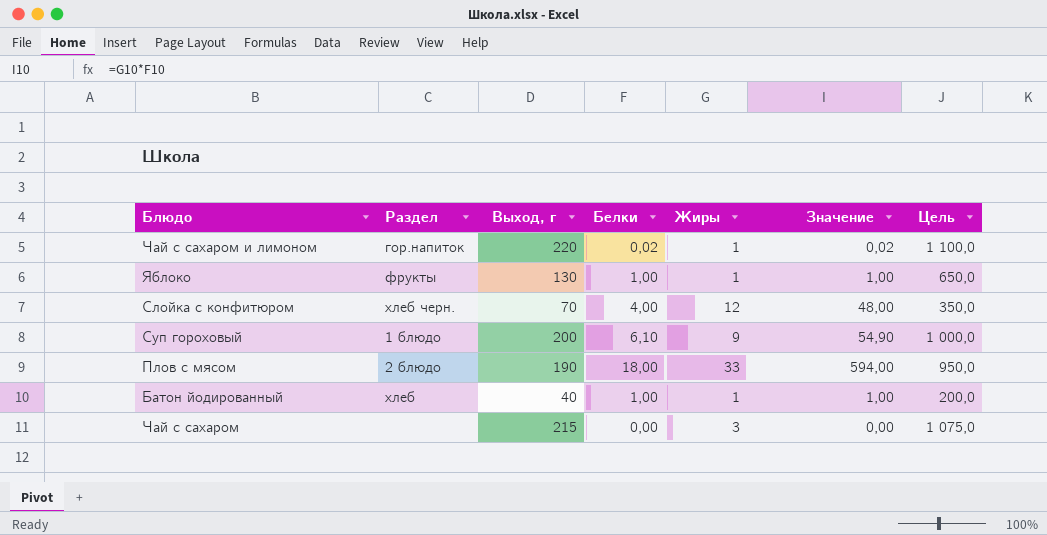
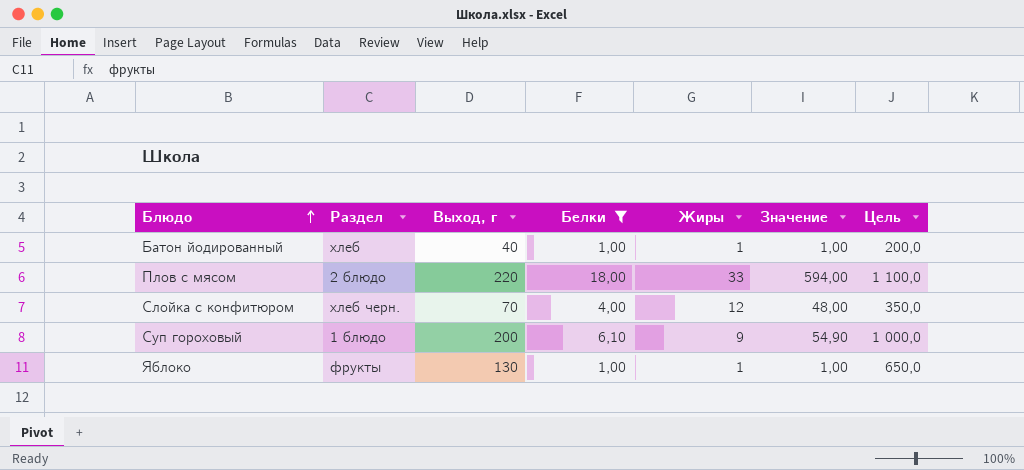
filter: none -> Белки >= 1,00
row order: none -> Блюдо ascending
Плов с мясом | Выход, г: 190 -> 220
Плов с мясом | Цель: 950,0 -> 1 100,0

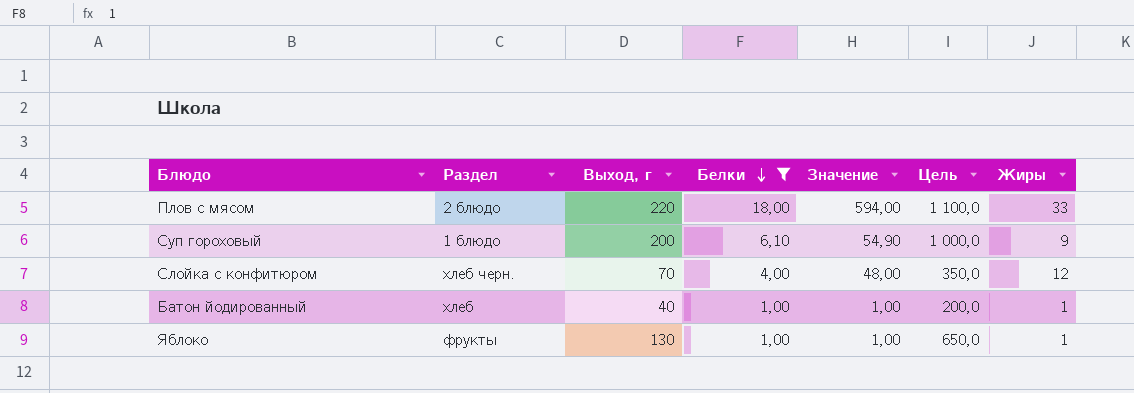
row order: Блюдо ascending -> Белки descending
column Жиры | position: 5 -> 7

